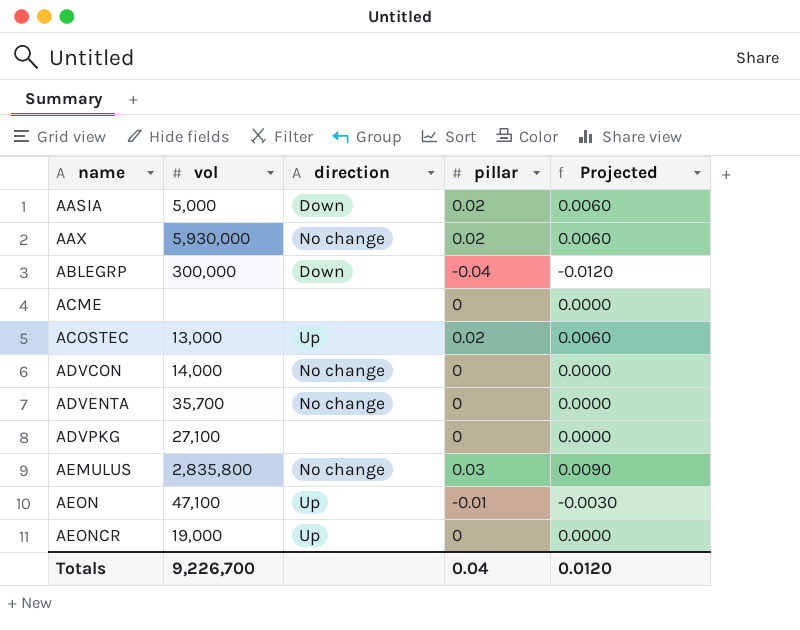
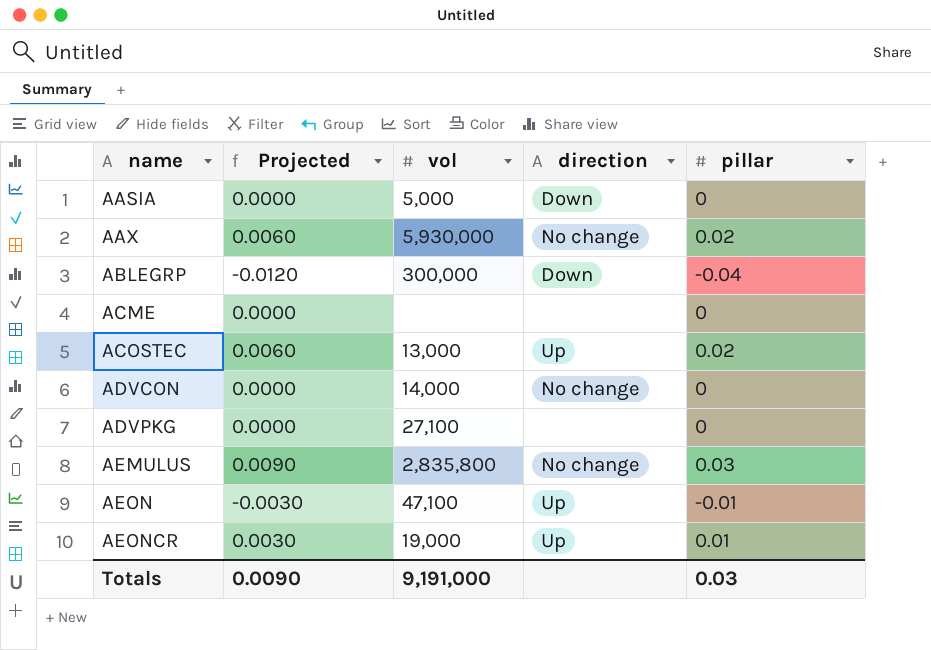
column Projected | position: 5 -> 2
row ADVENTA: 35,700 | No change | 0 | 0.0000 -> none
AASIA | Projected: 0.0060 -> 0.0000
AASIA | pillar: 0.02 -> 0
AEONCR | Projected: 0.0000 -> 0.0030
AEONCR | pillar: 0 -> 0.01
Totals | Projected: 0.0120 -> 0.0090
Totals | vol: 9,226,700 -> 9,191,000
Totals | pillar: 0.04 -> 0.03

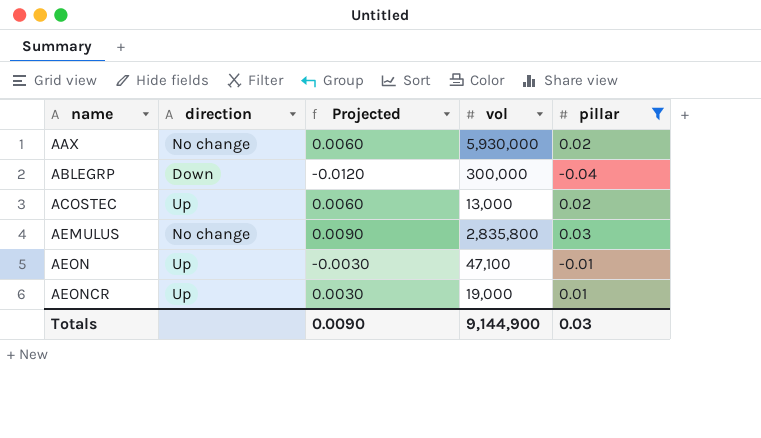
filter: none -> pillar != 0
column direction | position: 4 -> 2
Totals | vol: 9,191,000 -> 9,144,900

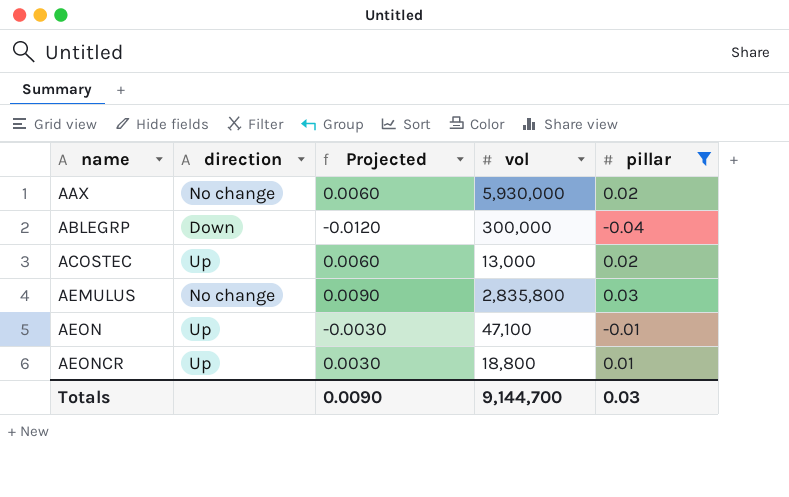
AEONCR | vol: 19,000 -> 18,800
Totals | vol: 9,144,900 -> 9,144,700

